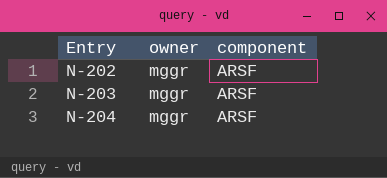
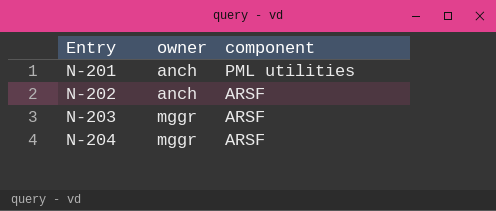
row N-201: none -> anch | PML utilities
N-202 | owner: mggr -> anch

